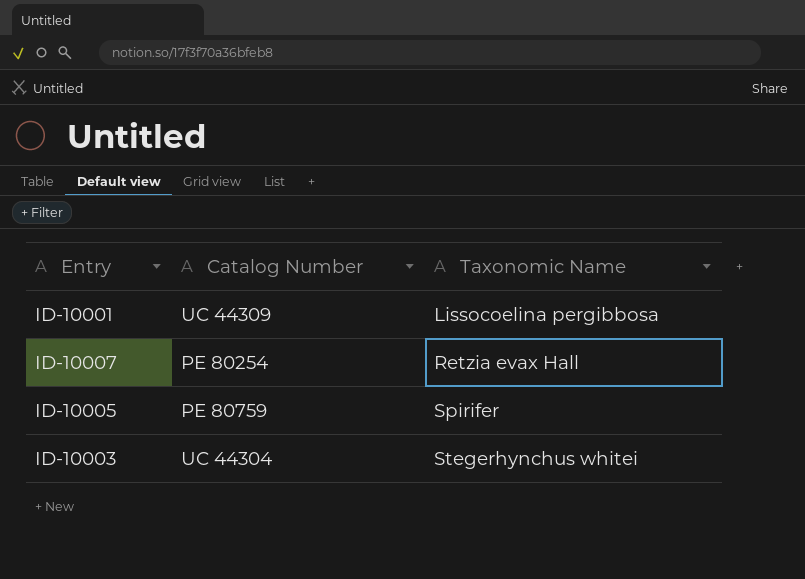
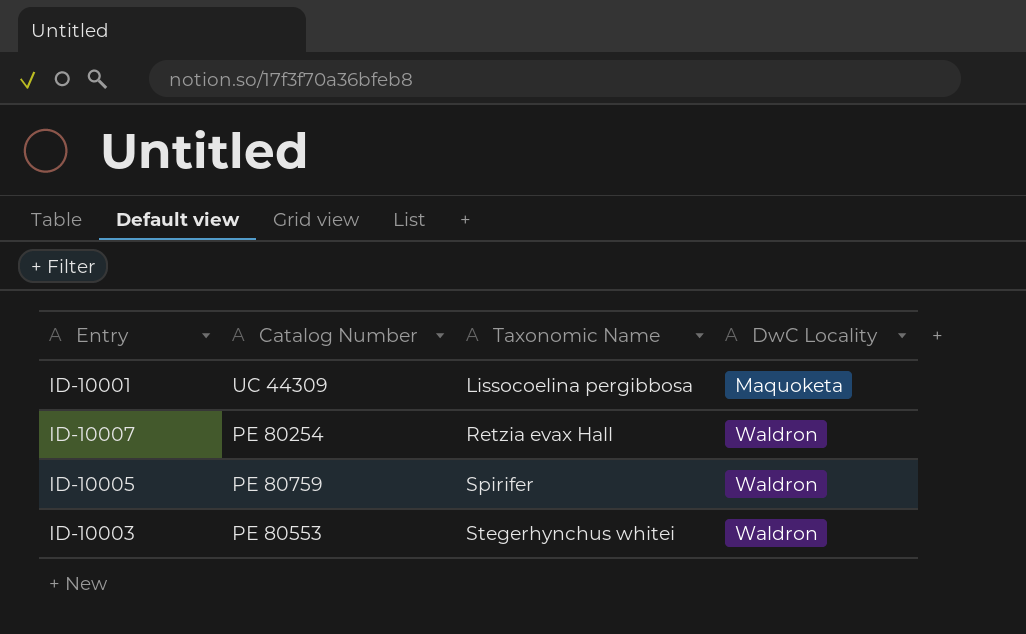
column DwC Locality | position: none -> 4
ID-10003 | Catalog Number: UC 44304 -> PE 80553

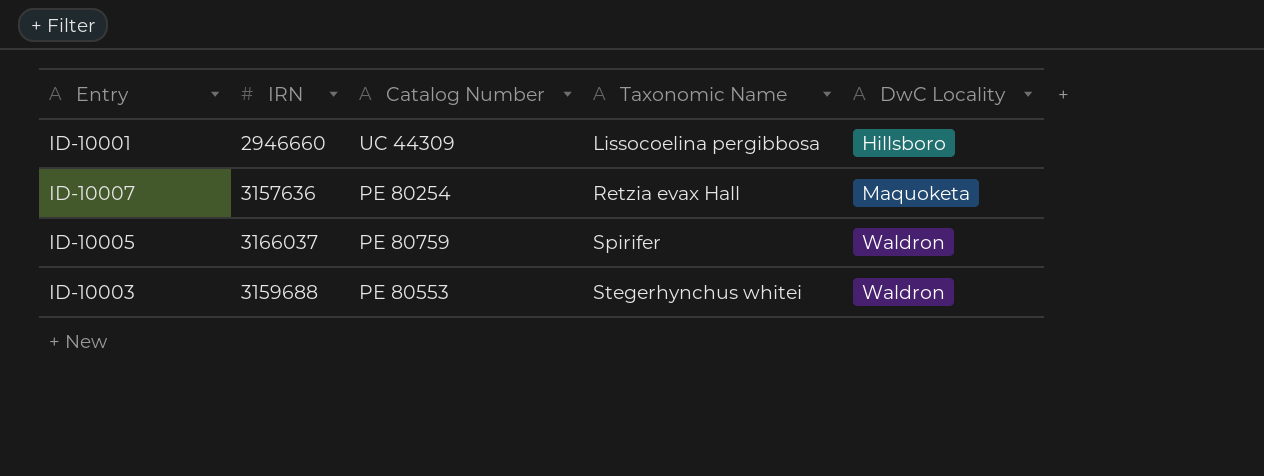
column IRN | position: none -> 2
ID-10001 | DwC Locality: Maquoketa -> Hillsboro
ID-10007 | DwC Locality: Waldron -> Maquoketa

